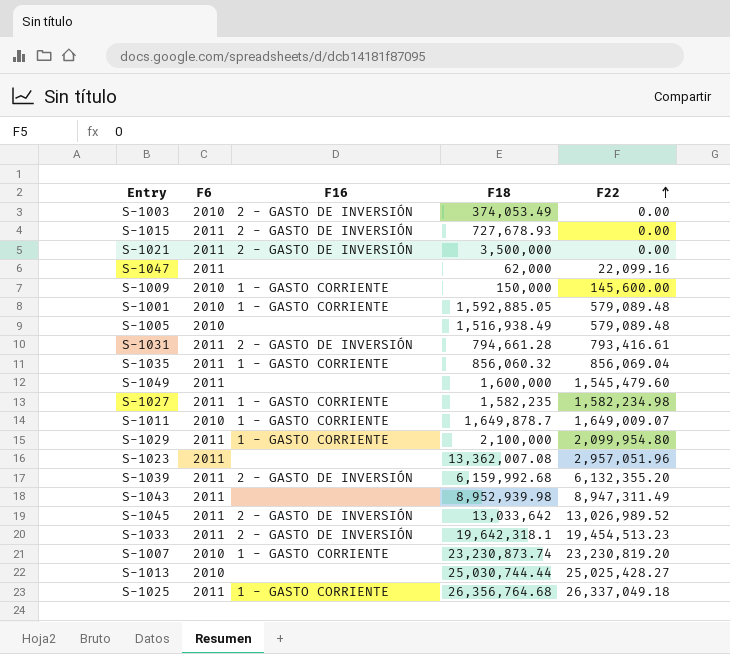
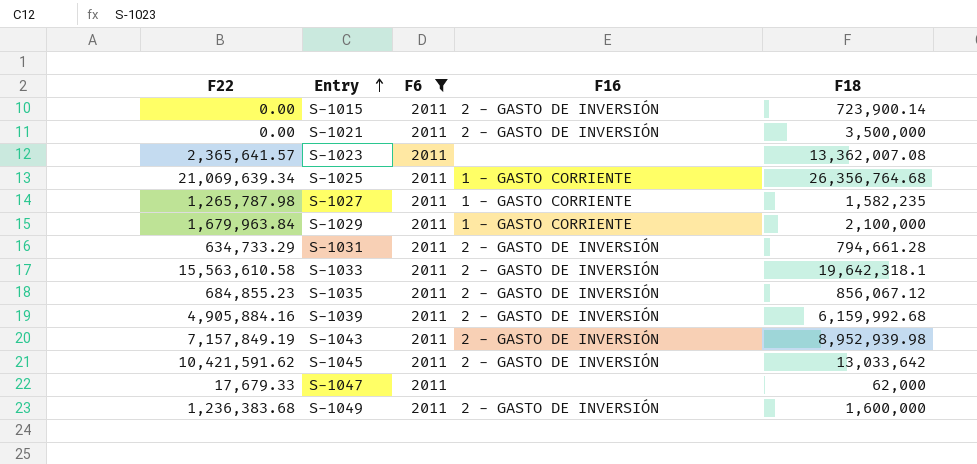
filter: none -> F6 = 2011
row order: F22 ascending -> Entry ascending
column F22 | position: 5 -> 1
S-1015 | F18: 727,678.93 -> 723,900.14
S-1023 | F22: 2,957,051.96 -> 2,365,641.57
S-1025 | F22: 26,337,049.18 -> 21,069,639.34
S-1027 | F22: 1,582,234.98 -> 1,265,787.98
S-1029 | F22: 2,099,954.80 -> 1,679,963.84
S-1031 | F22: 793,416.61 -> 634,733.29
S-1033 | F22: 19,454,513.23 -> 15,563,610.58
S-1035 | F22: 856,069.04 -> 684,855.23
S-1035 | F16: 1 - GASTO CORRIENTE -> 2 - GASTO DE INVERSIÓN
S-1035 | F18: 856,060.32 -> 856,067.12
S-1039 | F22: 6,132,355.20 -> 4,905,884.16
S-1043 | F22: 8,947,311.49 -> 7,157,849.19
S-1043 | F16: none -> 2 - GASTO DE INVERSIÓN
S-1045 | F22: 13,026,989.52 -> 10,421,591.62
S-1047 | F22: 22,099.16 -> 17,679.33
S-1049 | F22: 1,545,479.60 -> 1,236,383.68
S-1049 | F16: none -> 2 - GASTO DE INVERSIÓN

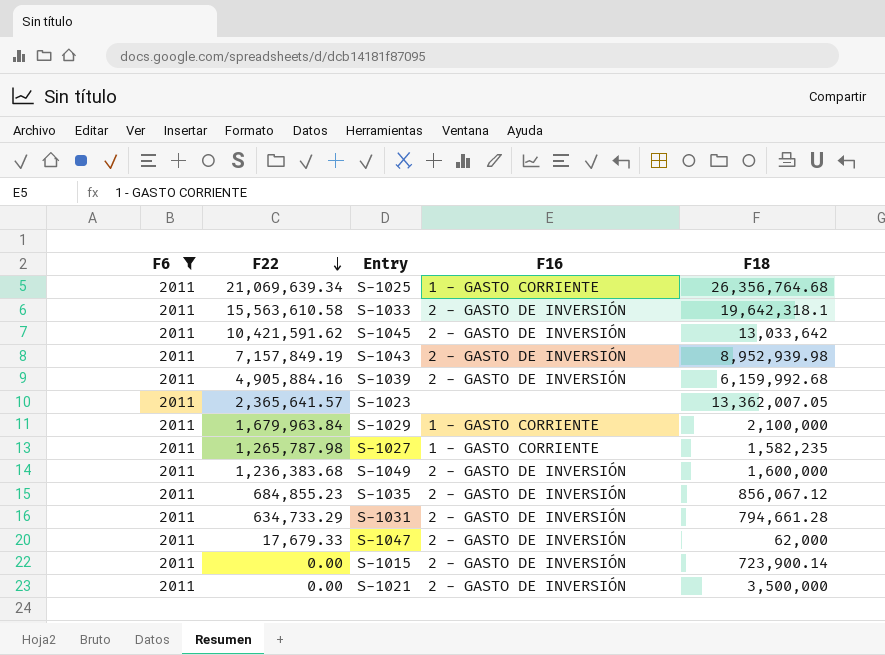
row order: Entry ascending -> F22 descending
column F6 | position: 3 -> 1
S-1023 | F18: 13,362,007.08 -> 13,362,007.05
S-1047 | F16: none -> 2 - GASTO DE INVERSIÓN

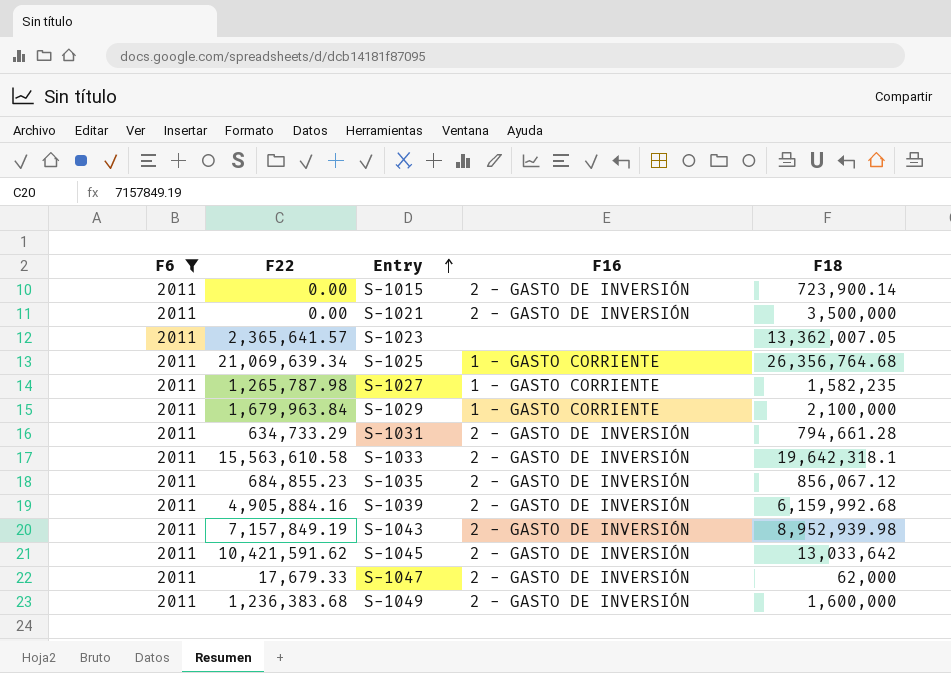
row order: F22 descending -> Entry ascending

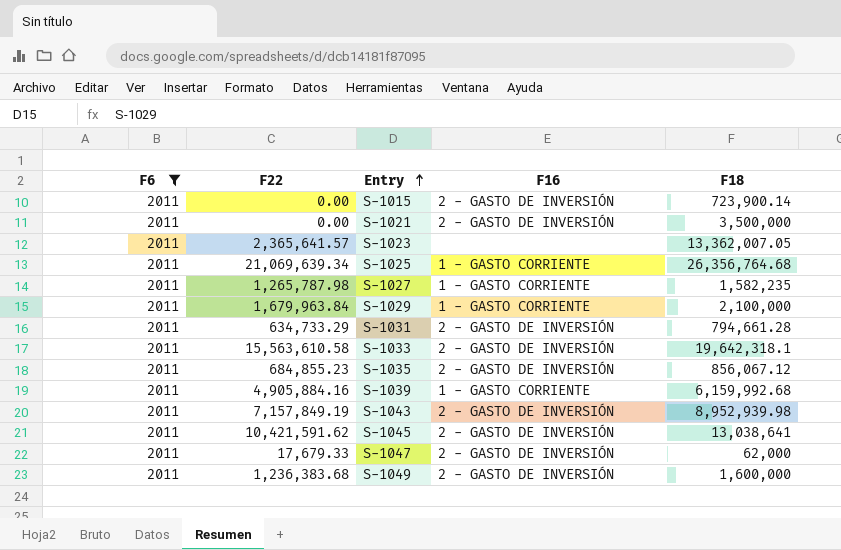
S-1039 | F16: 2 - GASTO DE INVERSIÓN -> 1 - GASTO CORRIENTE
S-1045 | F18: 13,033,642 -> 13,038,641

